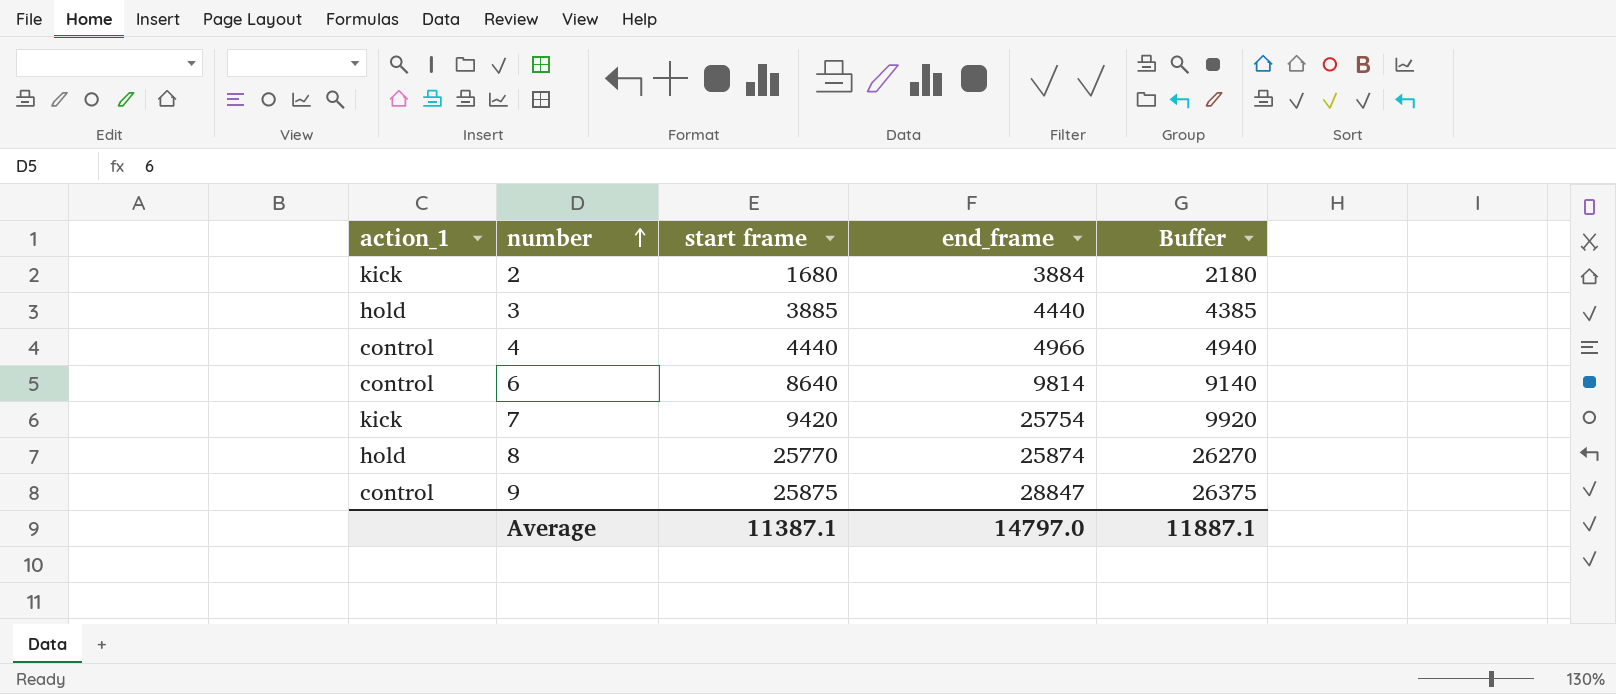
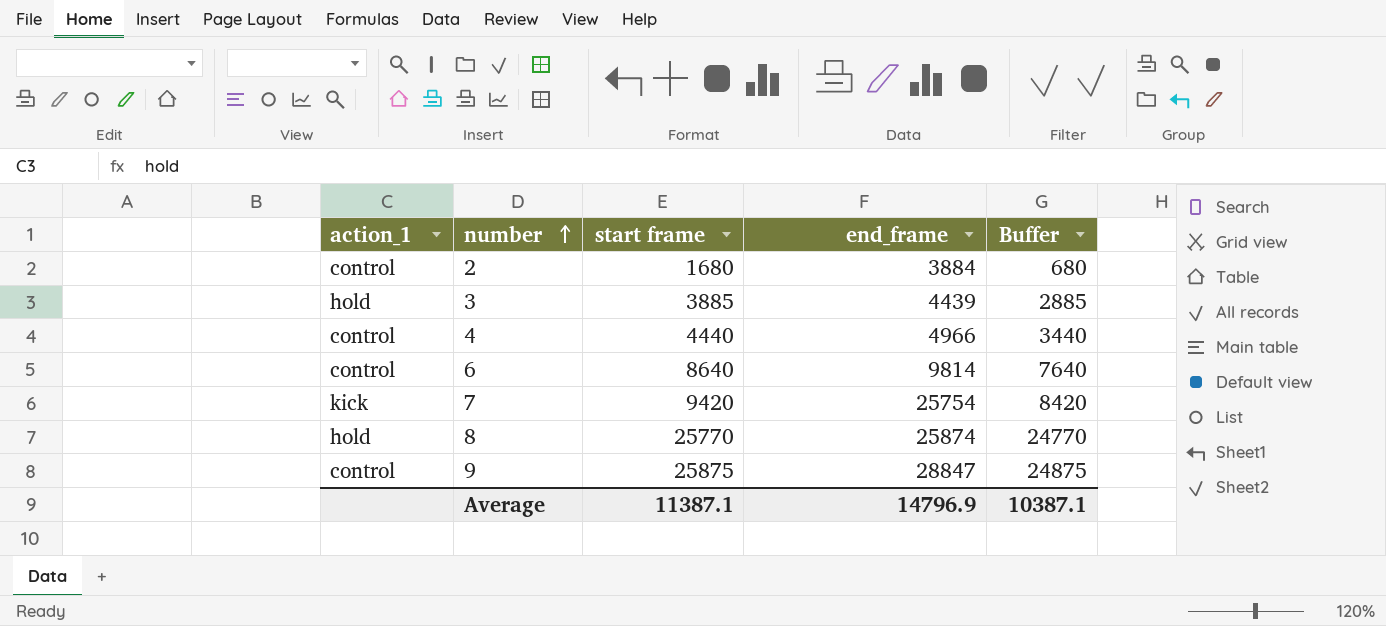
column Buffer | formula: [start frame] + 500 -> [start frame] - 1000
2 | action_1: kick -> control
3 | end_frame: 4440 -> 4439
Average | end_frame: 14797.0 -> 14796.9
Average | Buffer: 11887.1 -> 10387.1

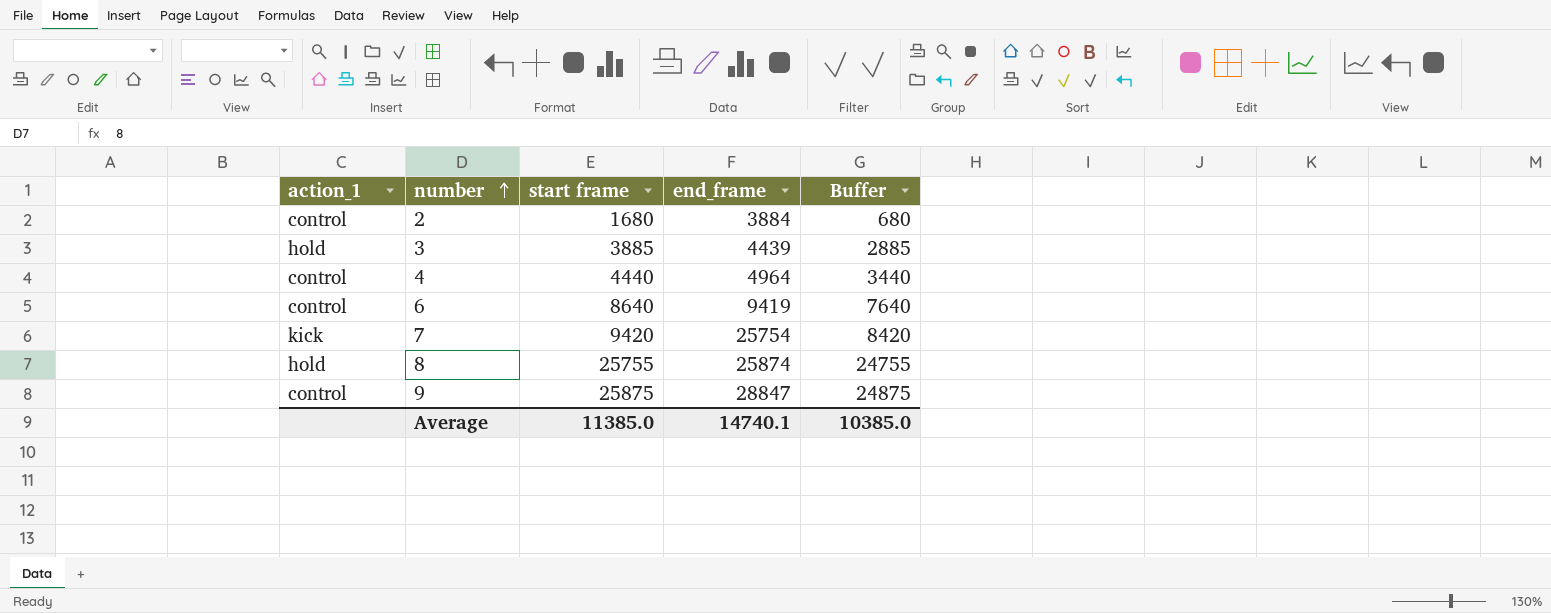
4 | end_frame: 4966 -> 4964
6 | end_frame: 9814 -> 9419
8 | start frame: 25770 -> 25755
8 | Buffer: 24770 -> 24755
Average | start frame: 11387.1 -> 11385.0
Average | end_frame: 14796.9 -> 14740.1
Average | Buffer: 10387.1 -> 10385.0

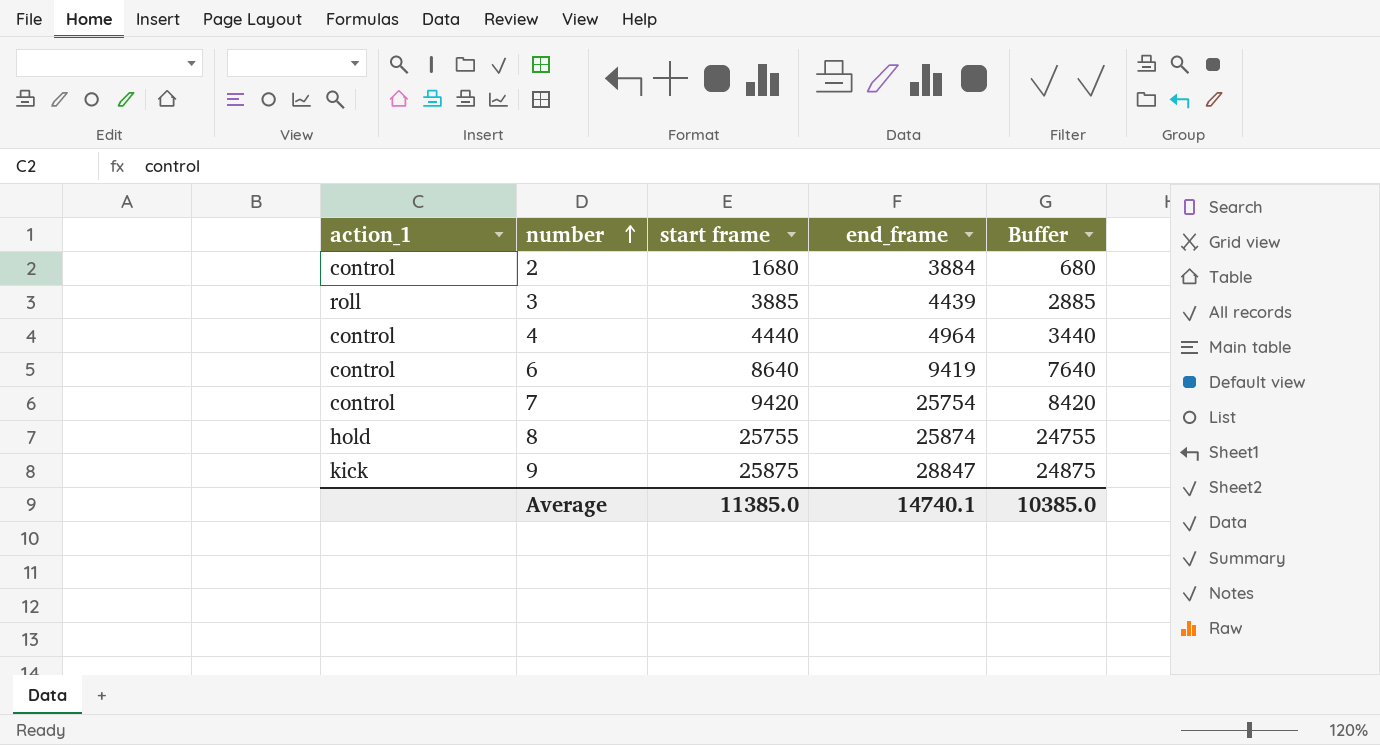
3 | action_1: hold -> roll
7 | action_1: kick -> control
9 | action_1: control -> kick

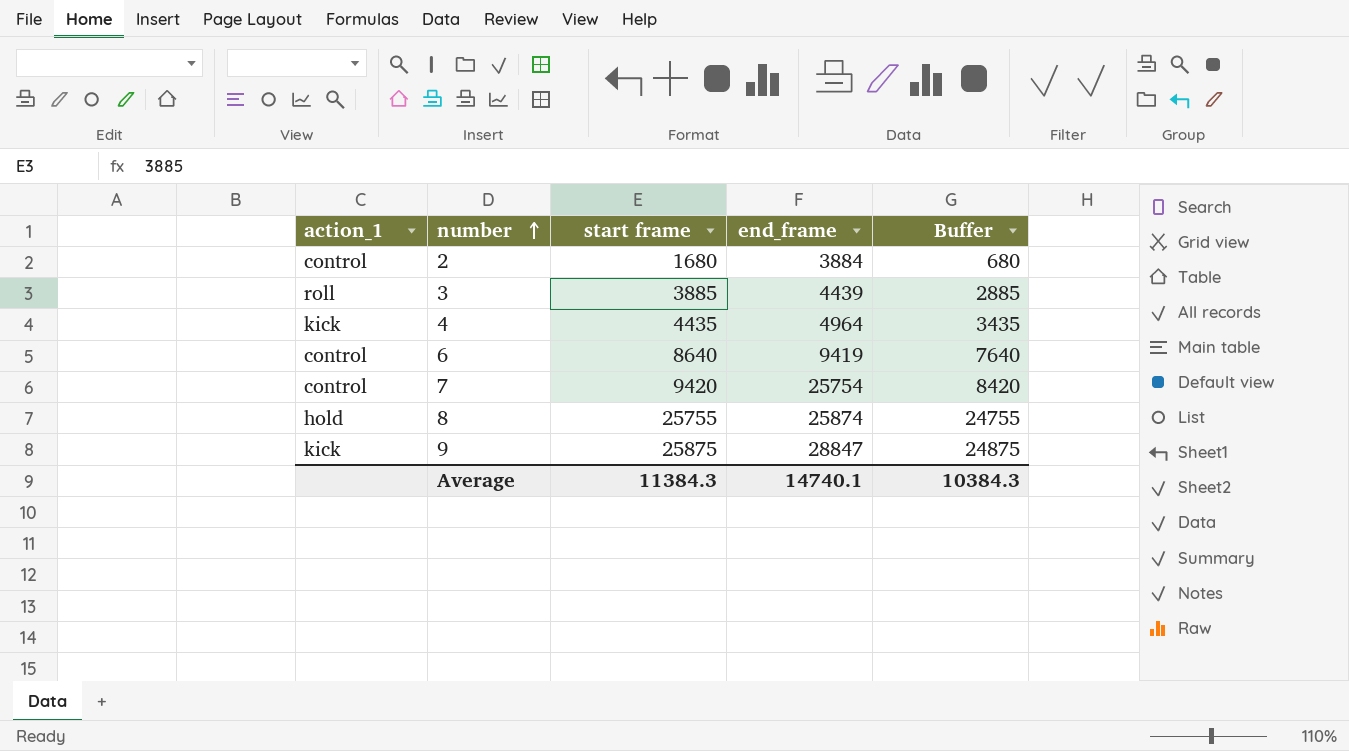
4 | action_1: control -> kick
4 | start frame: 4440 -> 4435
4 | Buffer: 3440 -> 3435
Average | start frame: 11385.0 -> 11384.3
Average | Buffer: 10385.0 -> 10384.3

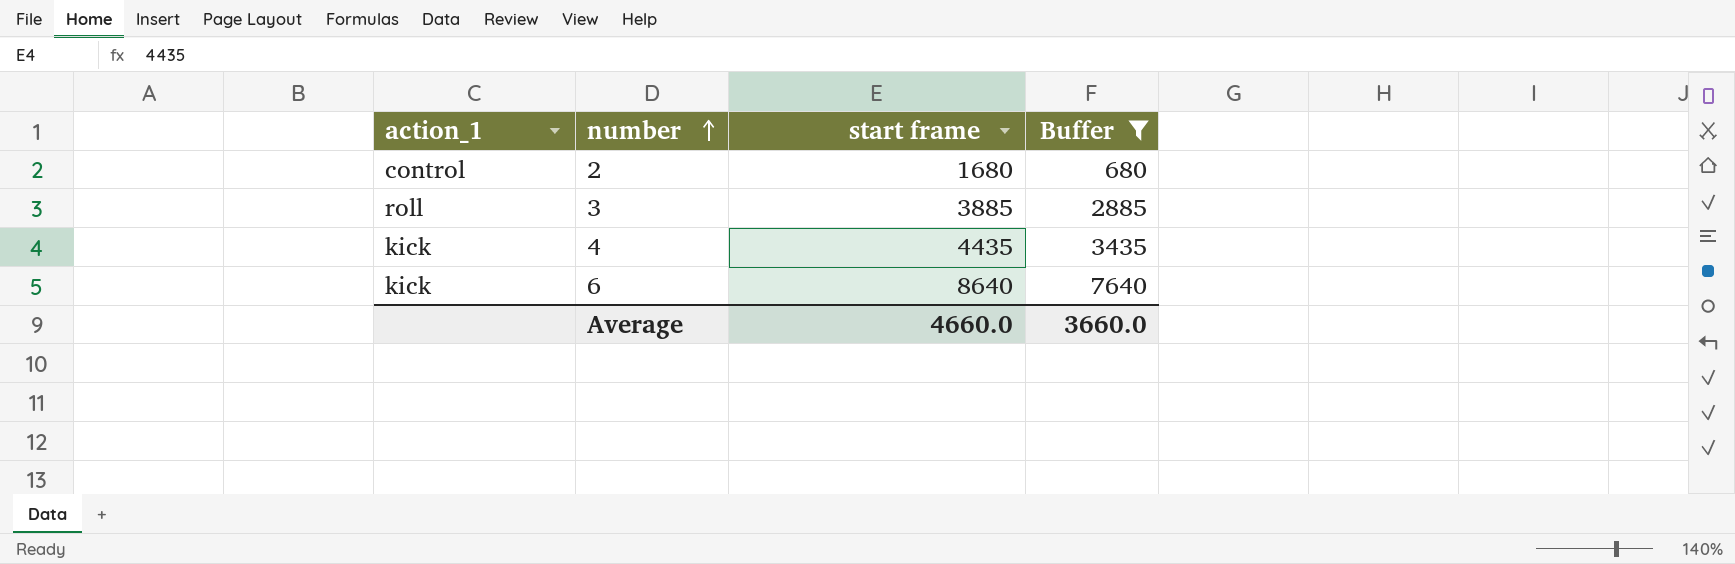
filter: none -> Buffer <= 7640
column end_frame | position: 4 -> none
6 | action_1: control -> kick
Average | start frame: 11384.3 -> 4660.0
Average | Buffer: 10384.3 -> 3660.0

